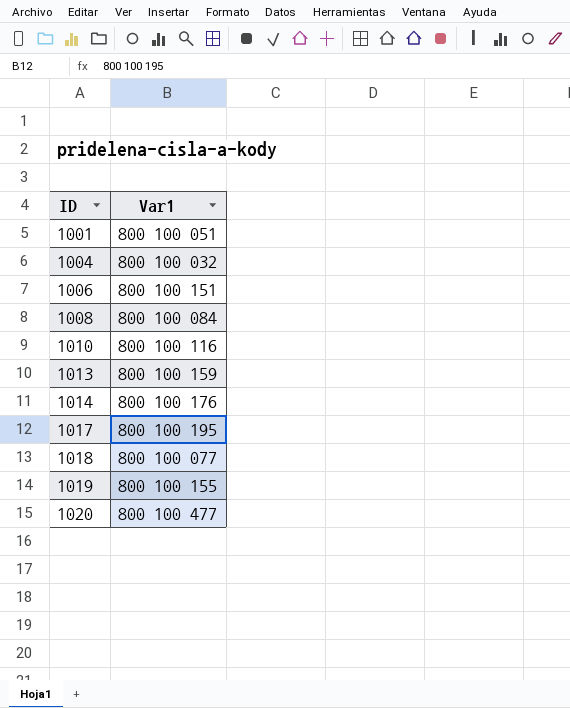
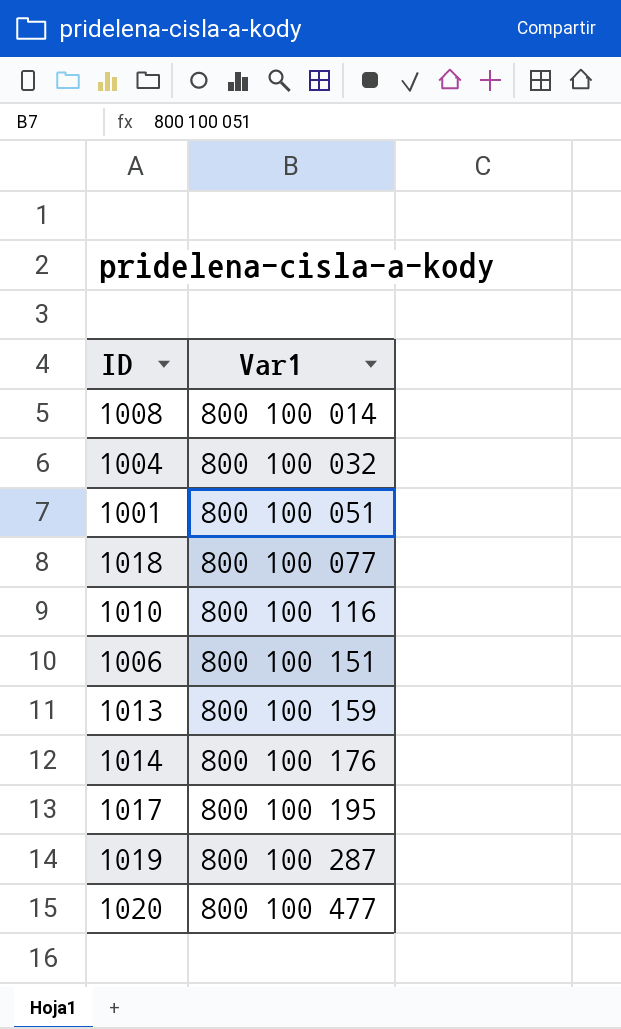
row order: ID ascending -> Var1 ascending
1008 | Var1: 800 100 084 -> 800 100 014
1019 | Var1: 800 100 155 -> 800 100 287

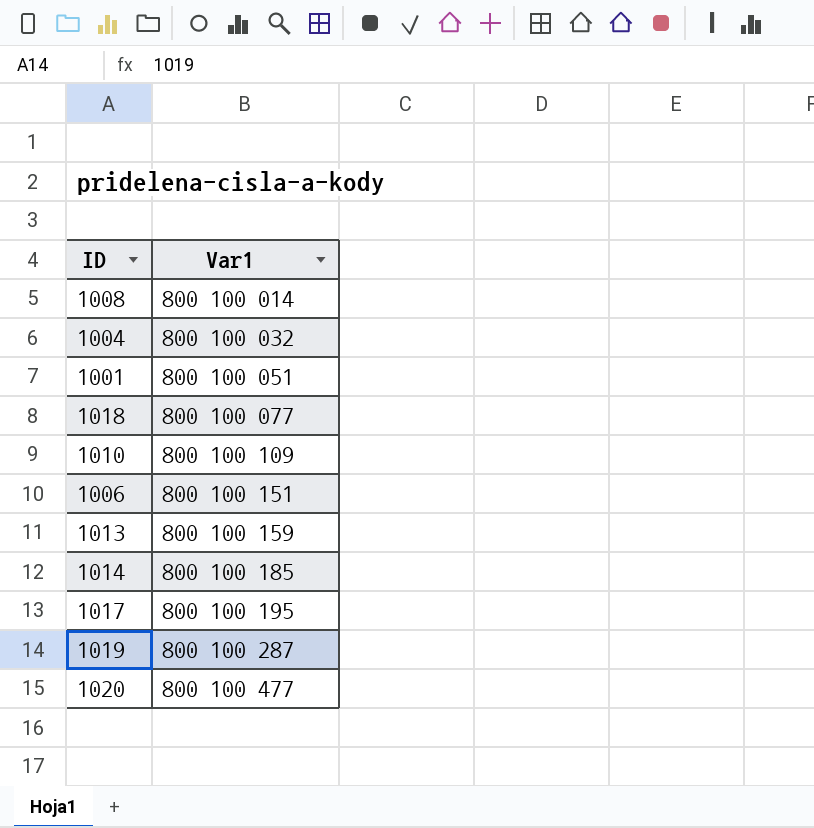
1010 | Var1: 800 100 116 -> 800 100 109
1014 | Var1: 800 100 176 -> 800 100 185

